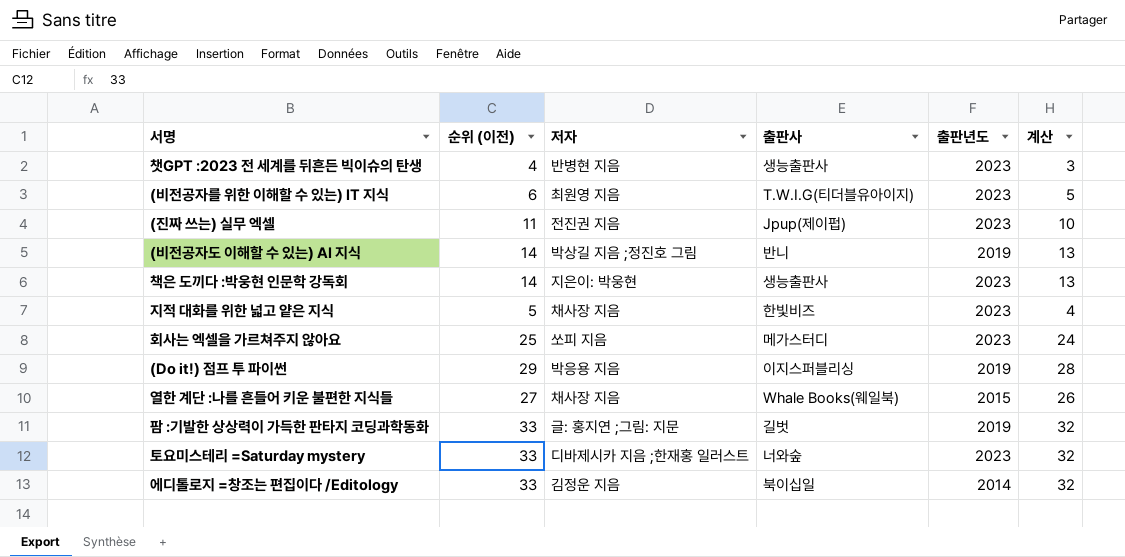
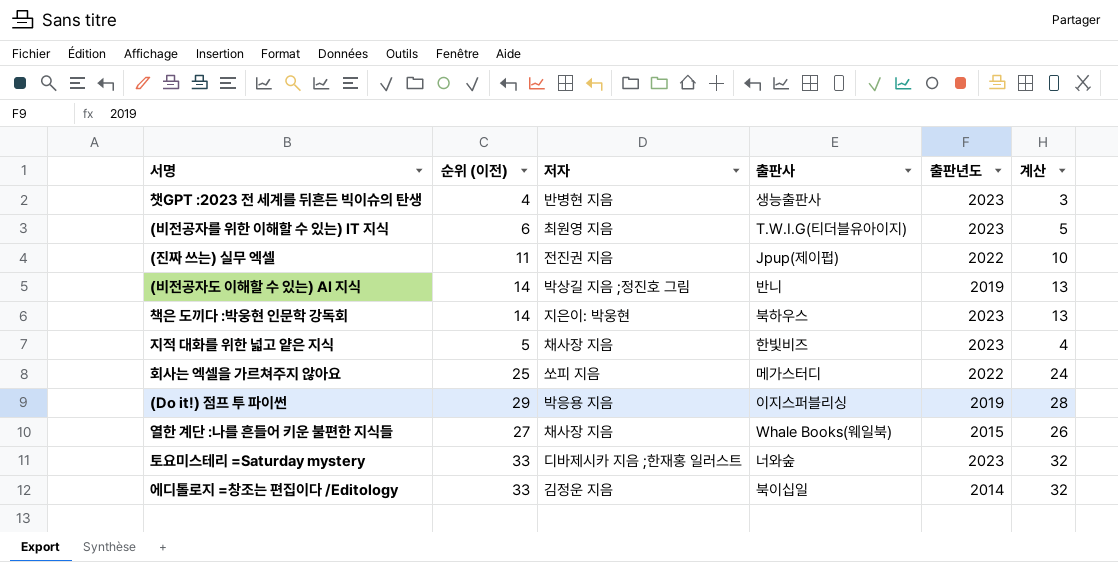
row 팜 :기발한 상상력이 가득한 판타지 코딩과학동화: 33 | 글: 홍지연 ;그림: 지문 | 길벗 | 2019 | 32 -> none
(진짜 쓰는) 실무 엑셀 | 출판년도: 2023 -> 2022
책은 도끼다 :박웅현 인문학 강독회 | 출판사: 생능출판사 -> 북하우스
회사는 엑셀을 가르쳐주지 않아요 | 출판년도: 2023 -> 2022

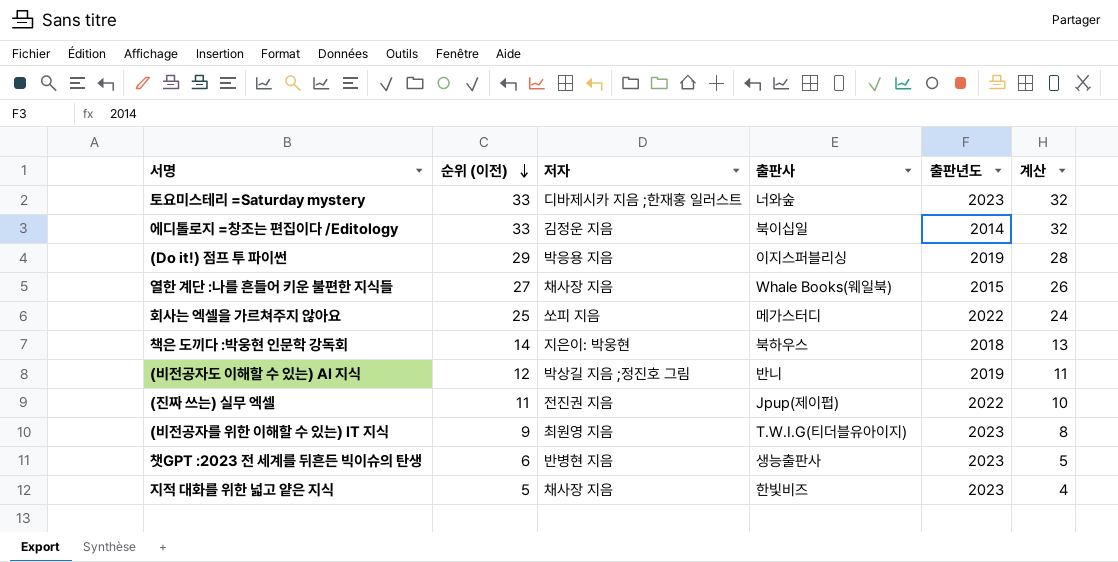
row order: none -> 순위 (이전) descending
책은 도끼다 :박웅현 인문학 강독회 | 출판년도: 2023 -> 2018
(비전공자도 이해할 수 있는) AI 지식 | 순위 (이전): 14 -> 12
(비전공자도 이해할 수 있는) AI 지식 | 계산: 13 -> 11
(비전공자를 위한 이해할 수 있는) IT 지식 | 순위 (이전): 6 -> 9
(비전공자를 위한 이해할 수 있는) IT 지식 | 계산: 5 -> 8
챗GPT :2023 전 세계를 뒤흔든 빅이슈의 탄생 | 순위 (이전): 4 -> 6
챗GPT :2023 전 세계를 뒤흔든 빅이슈의 탄생 | 계산: 3 -> 5

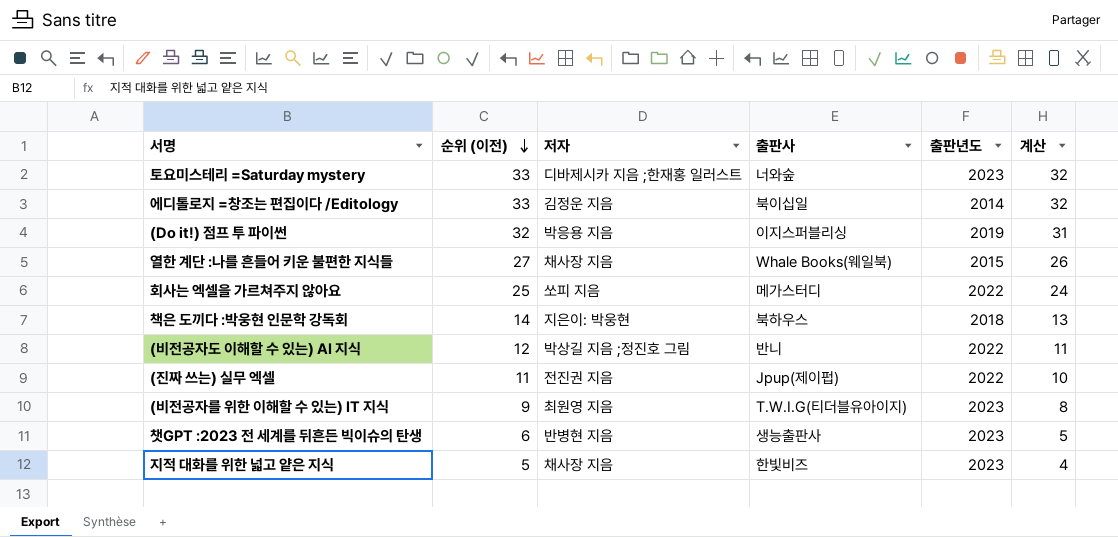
(Do it!) 점프 투 파이썬 | 순위 (이전): 29 -> 32
(Do it!) 점프 투 파이썬 | 계산: 28 -> 31
(비전공자도 이해할 수 있는) AI 지식 | 출판년도: 2019 -> 2022

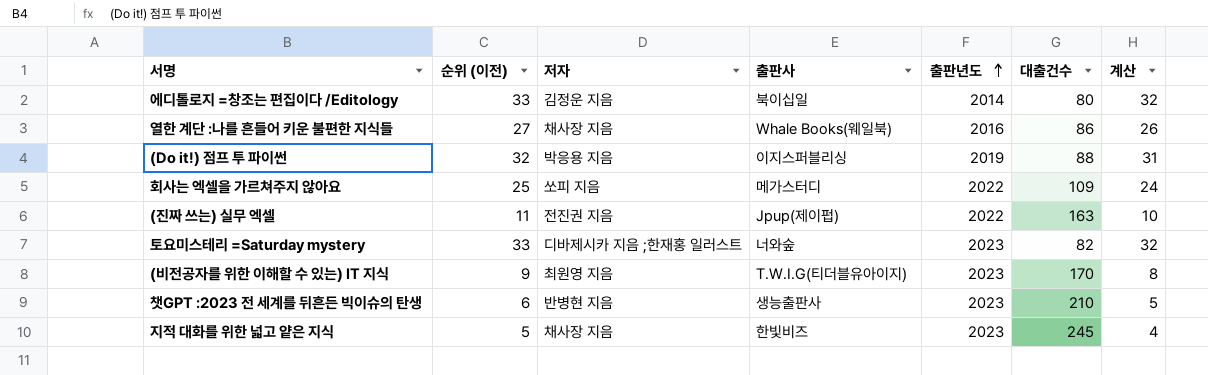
row order: 순위 (이전) descending -> 출판년도 ascending
column 대출건수 | position: none -> 6
row 책은 도끼다 :박웅현 인문학 강독회: 14 | 지은이: 박웅현 | 북하우스 | 2018 | 13 -> none
row (비전공자도 이해할 수 있는) AI 지식: 12 | 박상길 지음 ;정진호 그림 | 반니 | 2022 | 11 -> none
열한 계단 :나를 흔들어 키운 불편한 지식들 | 출판년도: 2015 -> 2016

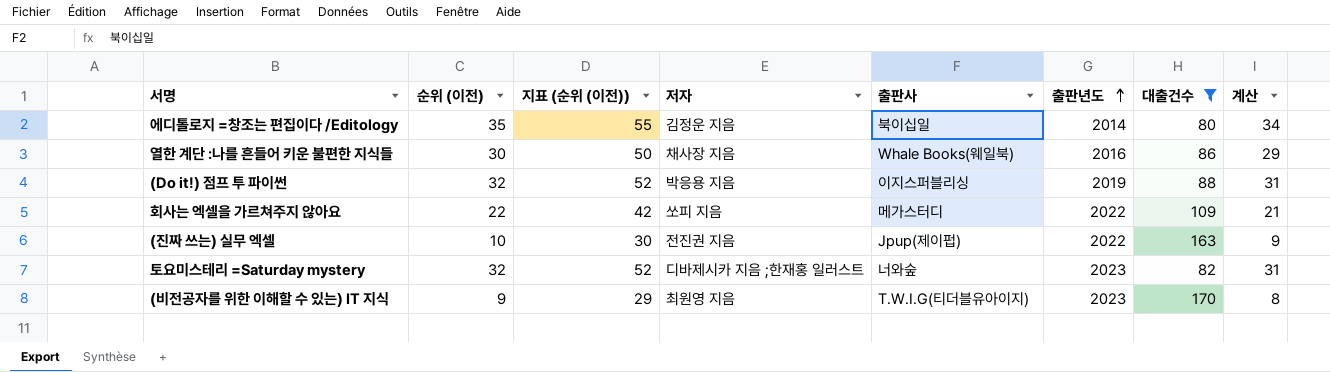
filter: none -> 대출건수 <= 170
column 지표 (순위 (이전)) | formula: none -> [순위 (이전)] + 20
에디톨로지 =창조는 편집이다 /Editology | 순위 (이전): 33 -> 35
에디톨로지 =창조는 편집이다 /Editology | 계산: 32 -> 34
열한 계단 :나를 흔들어 키운 불편한 지식들 | 순위 (이전): 27 -> 30
열한 계단 :나를 흔들어 키운 불편한 지식들 | 계산: 26 -> 29
회사는 엑셀을 가르쳐주지 않아요 | 순위 (이전): 25 -> 22
회사는 엑셀을 가르쳐주지 않아요 | 계산: 24 -> 21
(진짜 쓰는) 실무 엑셀 | 순위 (이전): 11 -> 10
(진짜 쓰는) 실무 엑셀 | 계산: 10 -> 9
토요미스테리 =Saturday mystery | 순위 (이전): 33 -> 32
토요미스테리 =Saturday mystery | 계산: 32 -> 31

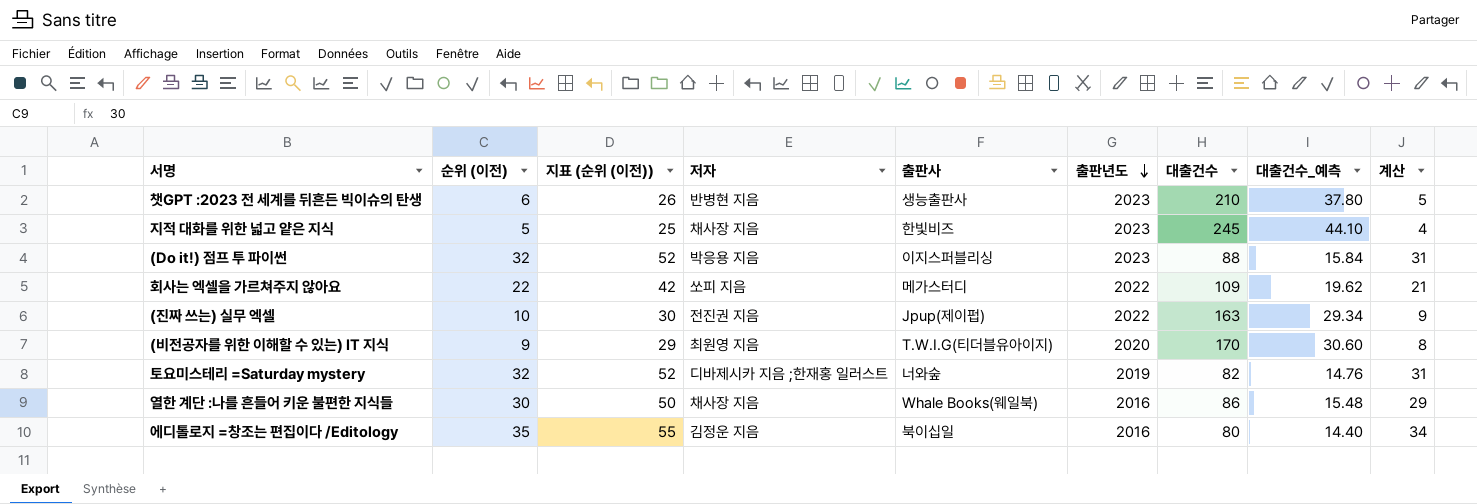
filter: 대출건수 <= 170 -> none
row order: 출판년도 ascending -> 출판년도 descending
column 대출건수_예측 | formula: none -> [대출건수] * 0.18
(Do it!) 점프 투 파이썬 | 출판년도: 2019 -> 2023
(비전공자를 위한 이해할 수 있는) IT 지식 | 출판년도: 2023 -> 2020
토요미스테리 =Saturday mystery | 출판년도: 2023 -> 2019
에디톨로지 =창조는 편집이다 /Editology | 출판년도: 2014 -> 2016

